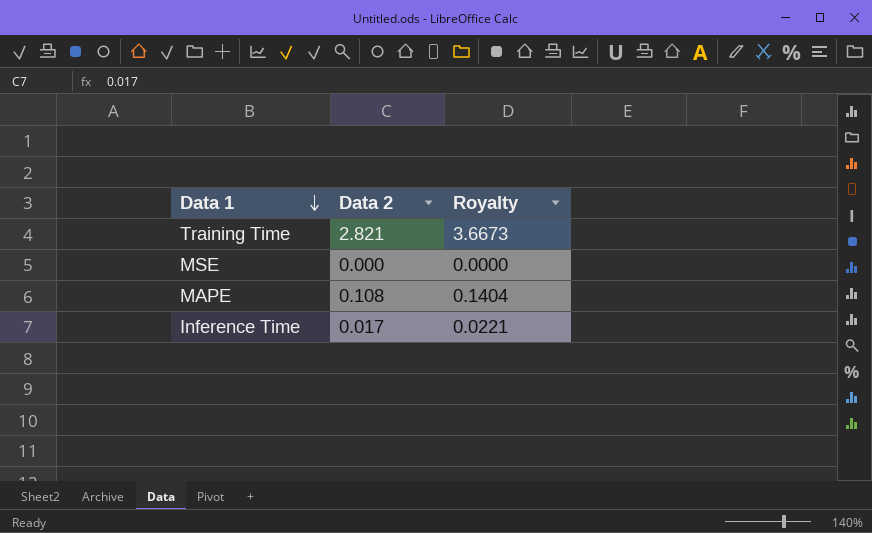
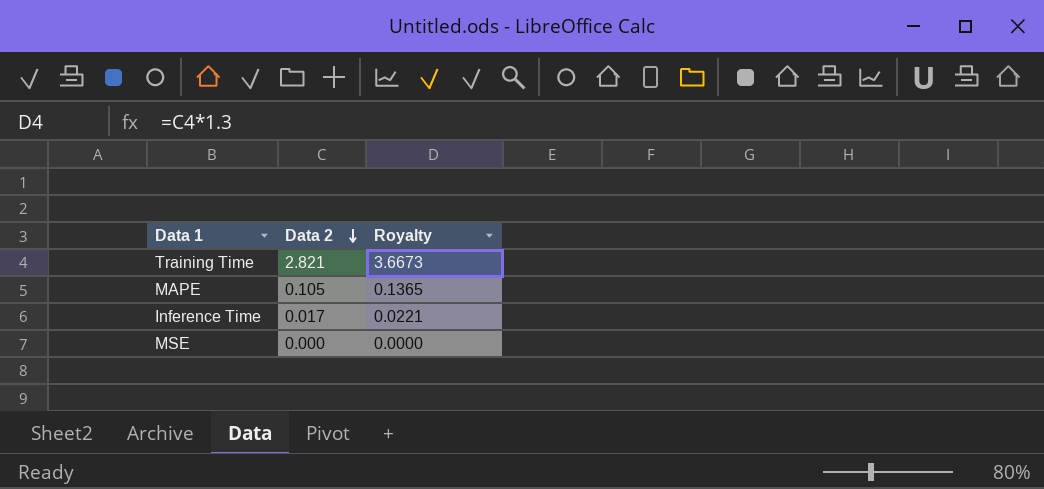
row order: Data 1 descending -> Data 2 descending
MAPE | Data 2: 0.108 -> 0.105
MAPE | Royalty: 0.1404 -> 0.1365

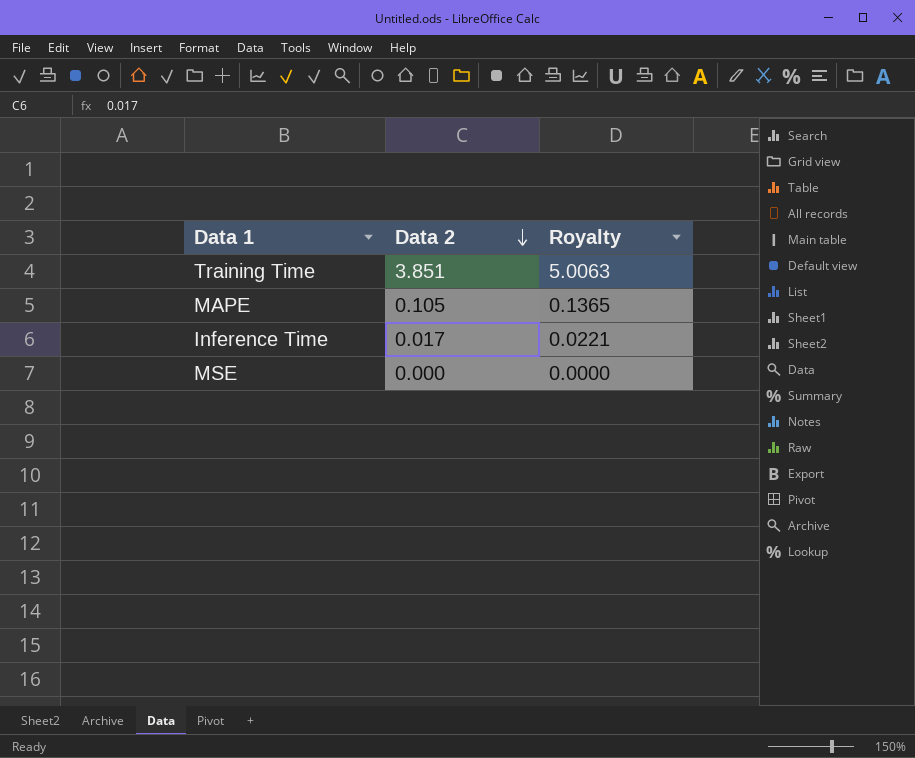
Training Time | Data 2: 2.821 -> 3.851
Training Time | Royalty: 3.6673 -> 5.0063

